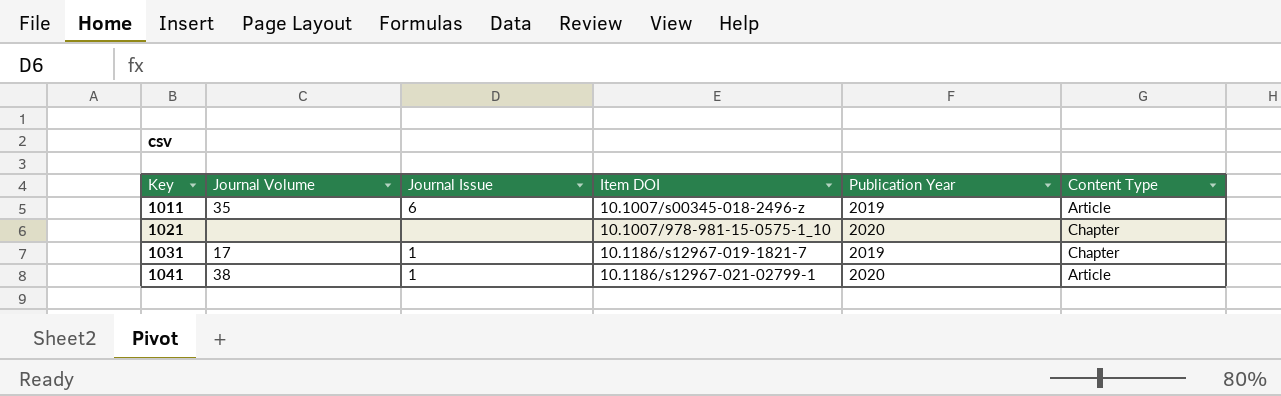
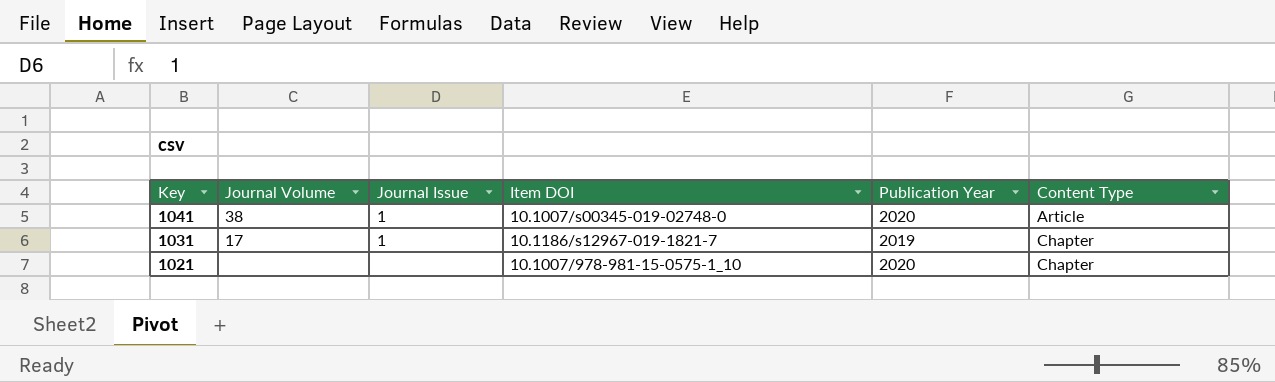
row order: Key ascending -> Key descending
row 1011: 35 | 6 | 10.1007/s00345-018-2496-z | 2019 | Article -> none
1041 | Item DOI: 10.1186/s12967-021-02799-1 -> 10.1007/s00345-019-02748-0

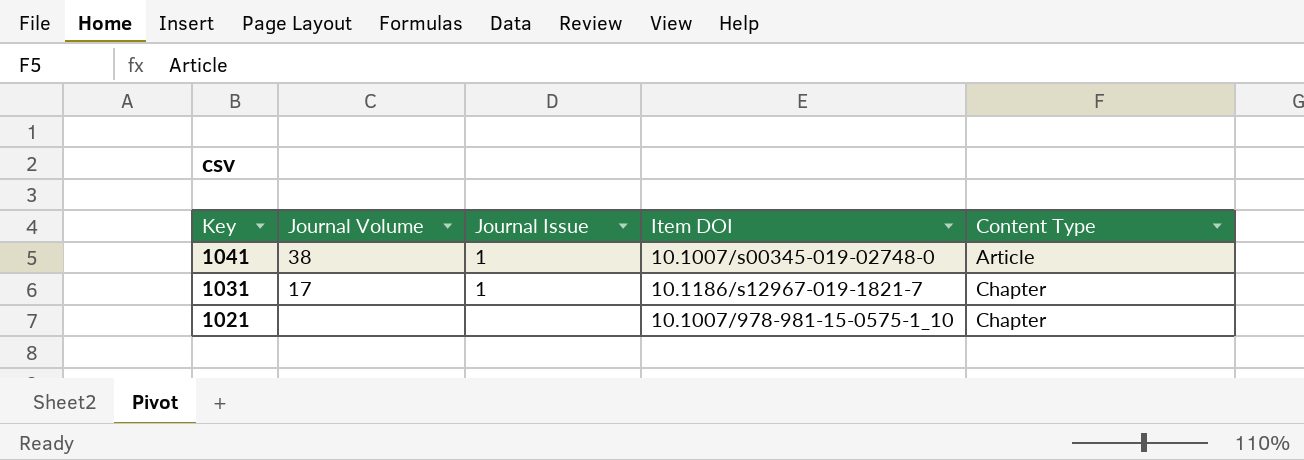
column Publication Year | position: 5 -> none

